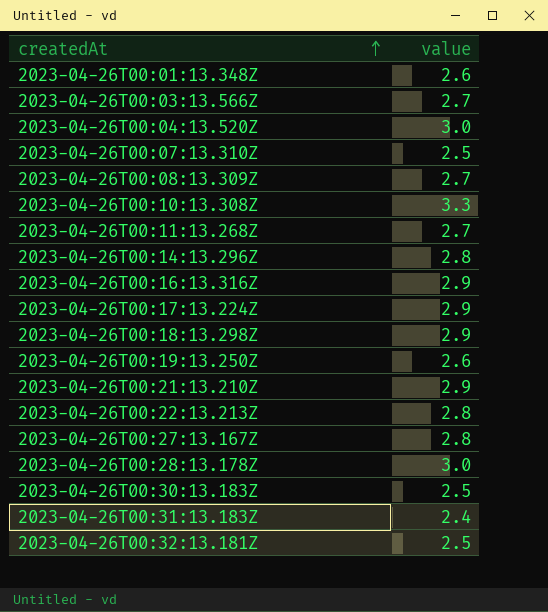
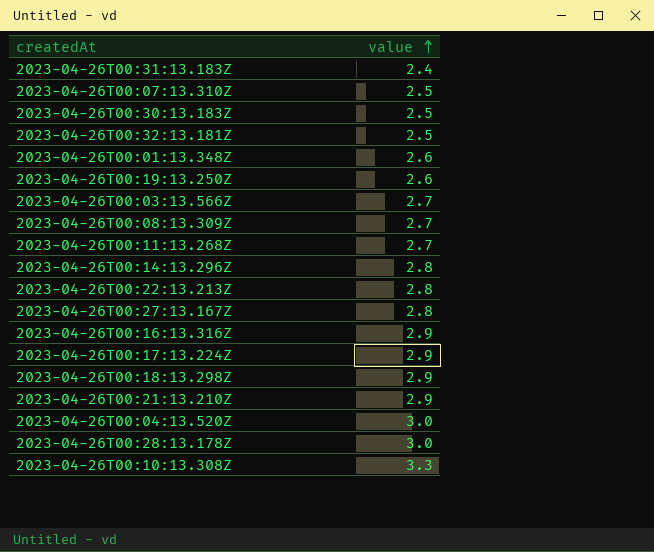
row order: createdAt ascending -> value ascending

